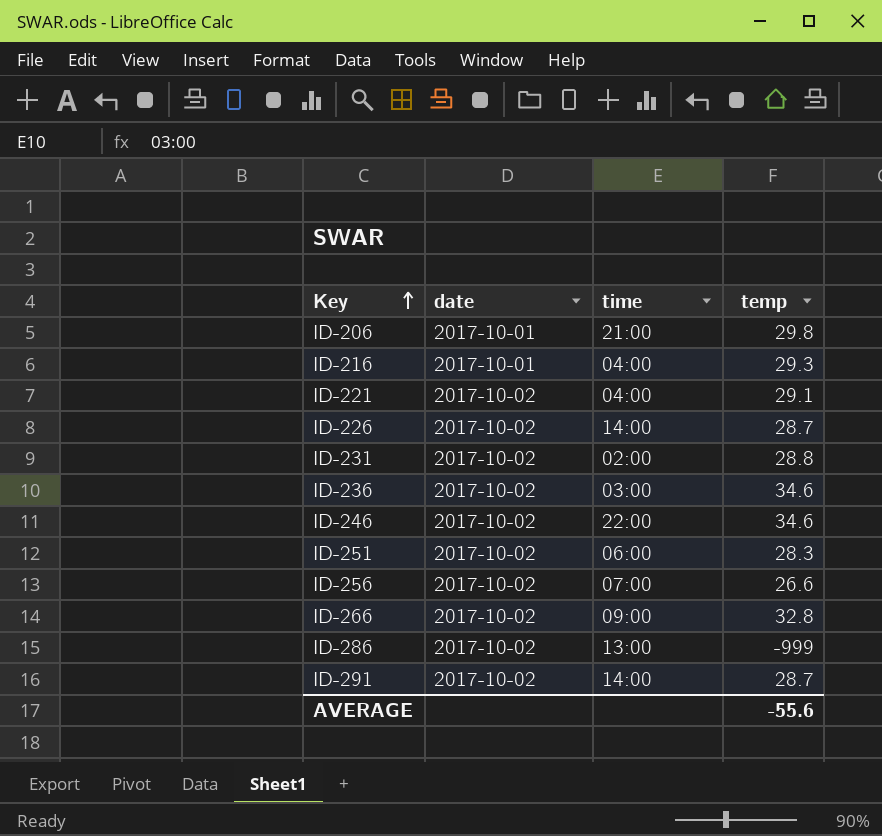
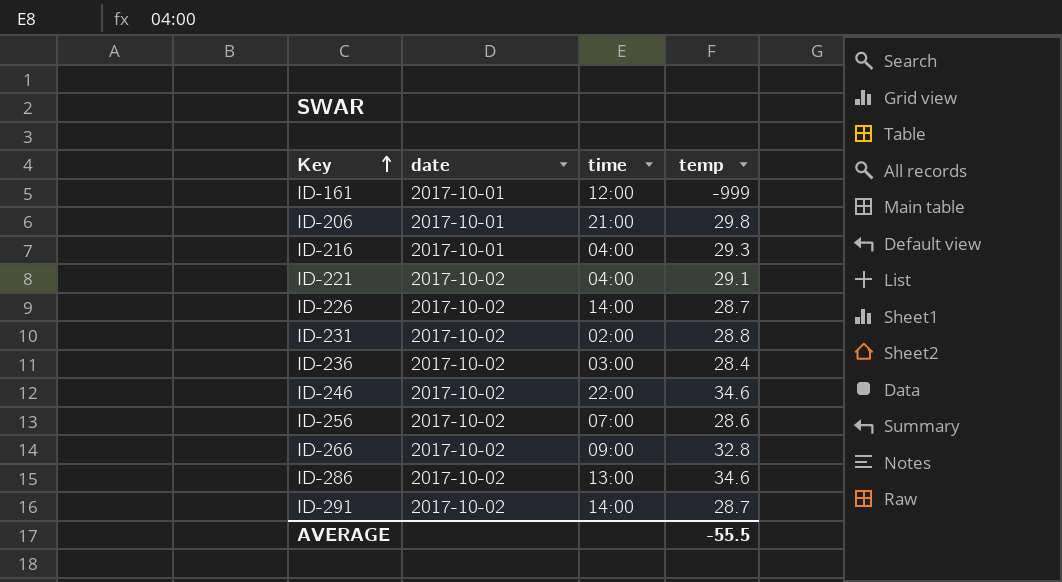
row ID-251: 2017-10-02 | 06:00 | 28.3 -> none
row ID-161: none -> 2017-10-01 | 12:00 | -999
ID-236 | temp: 34.6 -> 28.4
ID-256 | temp: 26.6 -> 28.6
ID-286 | temp: -999 -> 34.6
AVERAGE | temp: -55.6 -> -55.5

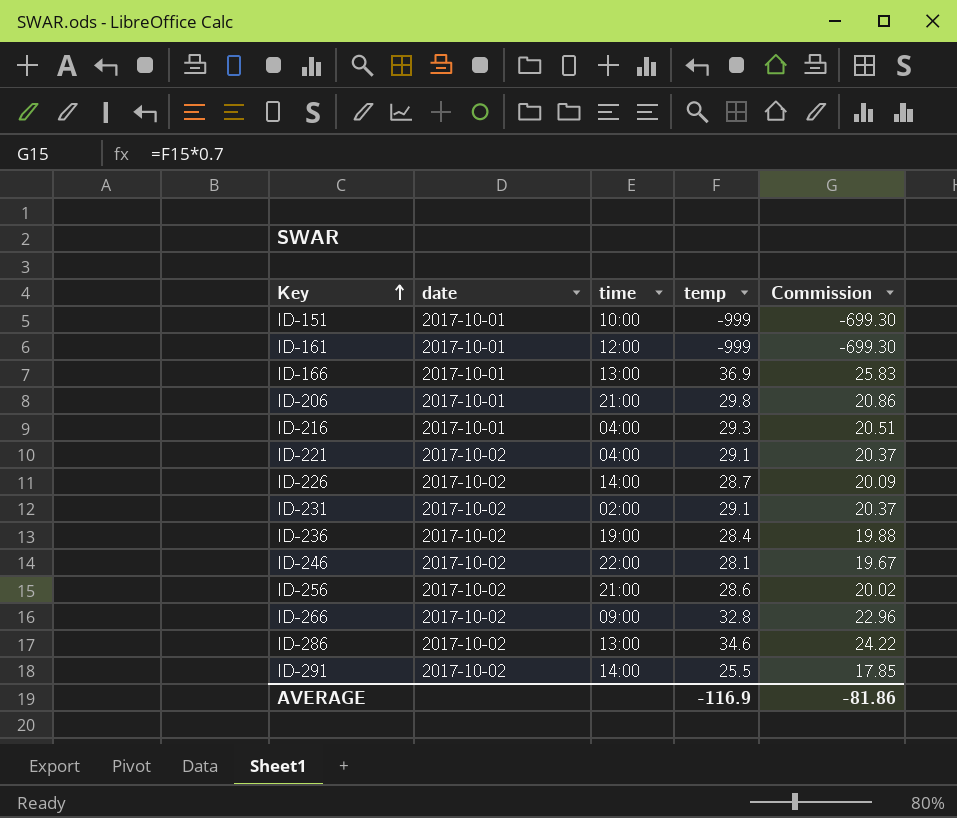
column Commission | formula: none -> [temp] * 0.7
row ID-151: none -> 2017-10-01 | 10:00 | -999 | -699.30
row ID-166: none -> 2017-10-01 | 13:00 | 36.9 | 25.83
ID-231 | temp: 28.8 -> 29.1
ID-236 | time: 03:00 -> 19:00
ID-246 | temp: 34.6 -> 28.1
ID-256 | time: 07:00 -> 21:00
ID-291 | temp: 28.7 -> 25.5
AVERAGE | temp: -55.5 -> -116.9

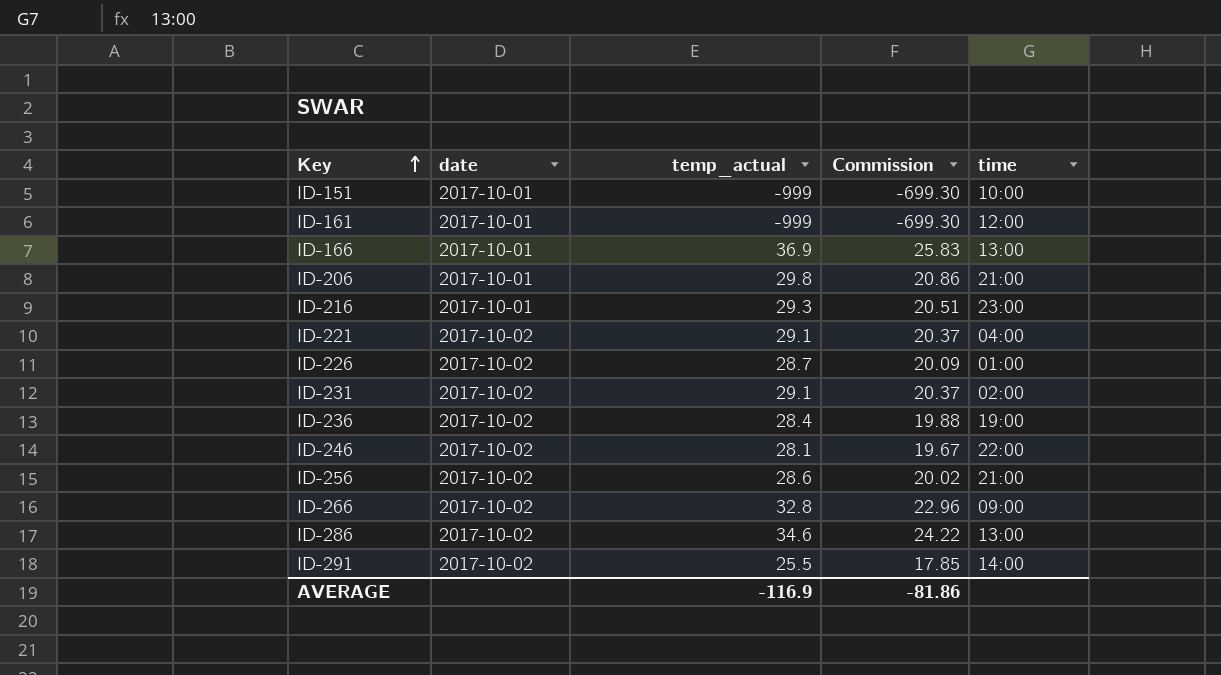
column name: temp -> temp_actual
column time | position: 3 -> 5
ID-216 | time: 04:00 -> 23:00
ID-226 | time: 14:00 -> 01:00

